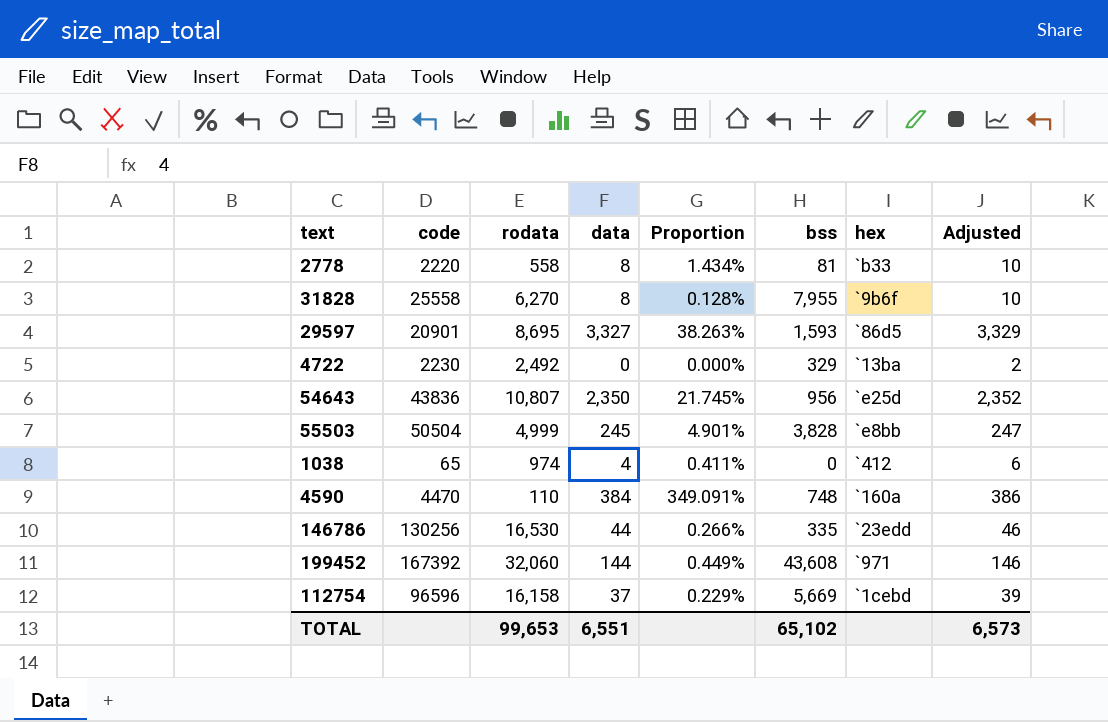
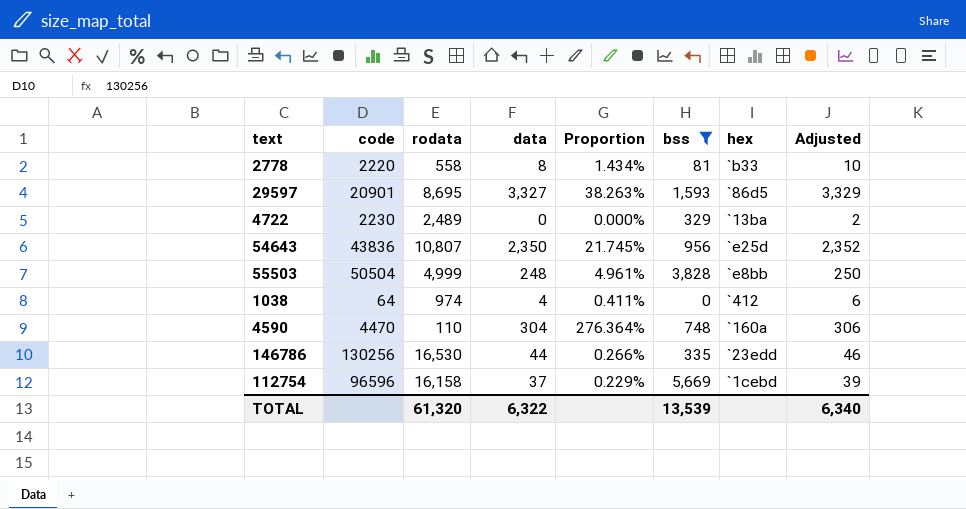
filter: none -> bss <= 5,669
4722 | rodata: 2,492 -> 2,489
55503 | data: 245 -> 248
55503 | Proportion: 4.901% -> 4.961%
55503 | Adjusted: 247 -> 250
1038 | code: 65 -> 64
4590 | data: 384 -> 304
4590 | Proportion: 349.091% -> 276.364%
4590 | Adjusted: 386 -> 306
TOTAL | rodata: 99,653 -> 61,320
TOTAL | data: 6,551 -> 6,322
TOTAL | bss: 65,102 -> 13,539
TOTAL | Adjusted: 6,573 -> 6,340

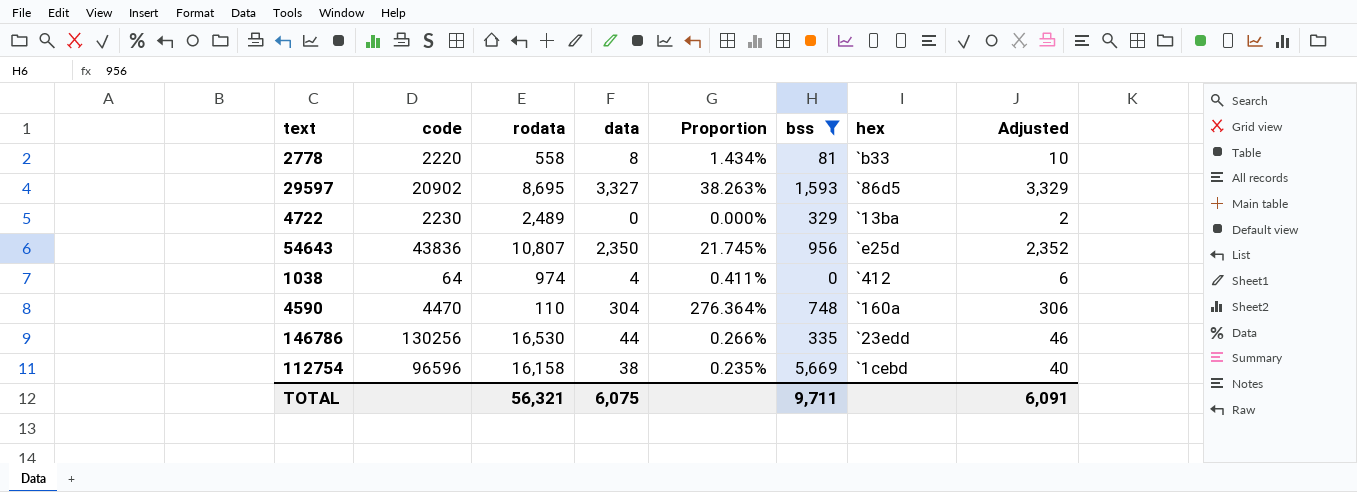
row 55503: 50504 | 4,999 | 248 | 4.961% | 3,828 | `e8bb | 250 -> none
29597 | code: 20901 -> 20902
112754 | data: 37 -> 38
112754 | Proportion: 0.229% -> 0.235%
112754 | Adjusted: 39 -> 40
TOTAL | rodata: 61,320 -> 56,321
TOTAL | data: 6,322 -> 6,075
TOTAL | bss: 13,539 -> 9,711
TOTAL | Adjusted: 6,340 -> 6,091

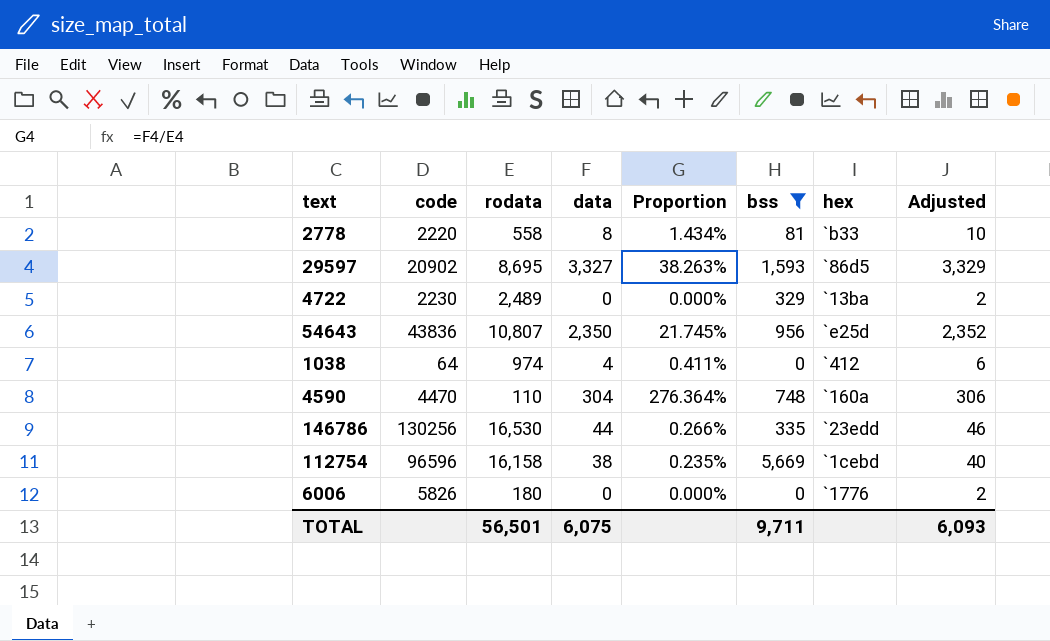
row 6006: none -> 5826 | 180 | 0 | 0.000% | 0 | `1776 | 2
TOTAL | rodata: 56,321 -> 56,501
TOTAL | Adjusted: 6,091 -> 6,093

